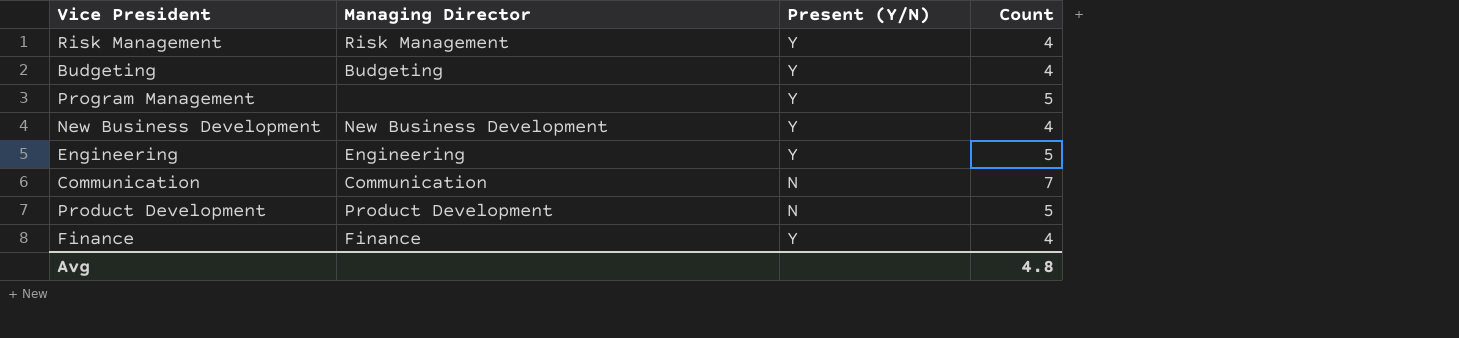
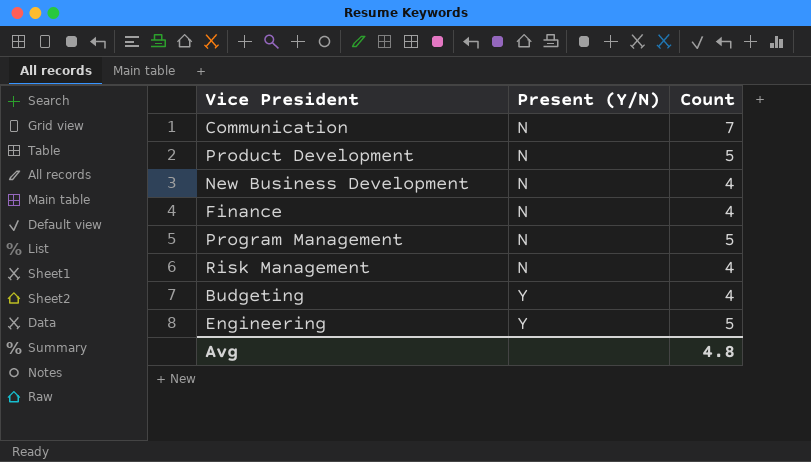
row order: none -> Present (Y/N) ascending
column Managing Director | position: 2 -> none
New Business Development | Present (Y/N): Y -> N
Finance | Present (Y/N): Y -> N
Program Management | Present (Y/N): Y -> N
Risk Management | Present (Y/N): Y -> N

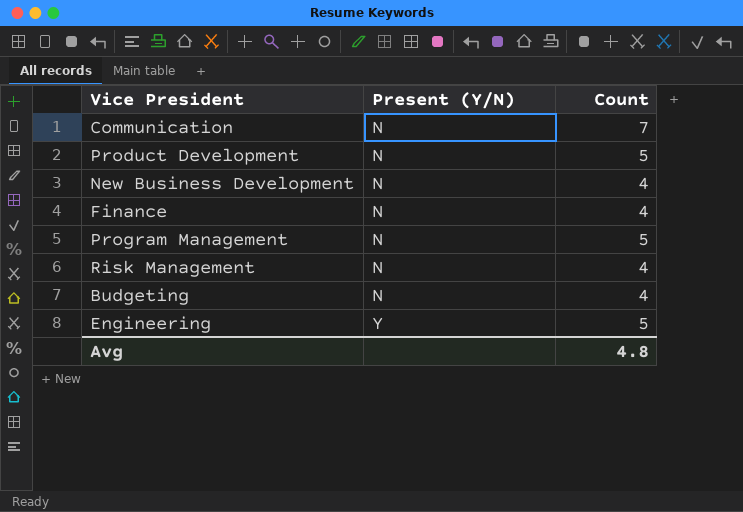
Budgeting | Present (Y/N): Y -> N

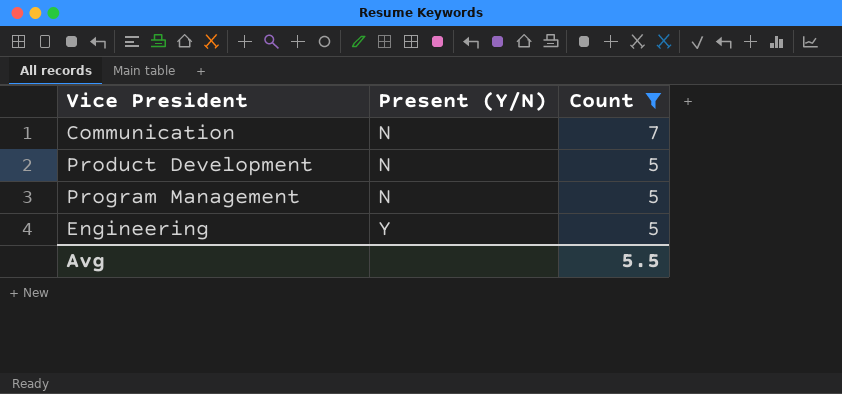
filter: none -> Count != 4
Avg | Count: 4.8 -> 5.5

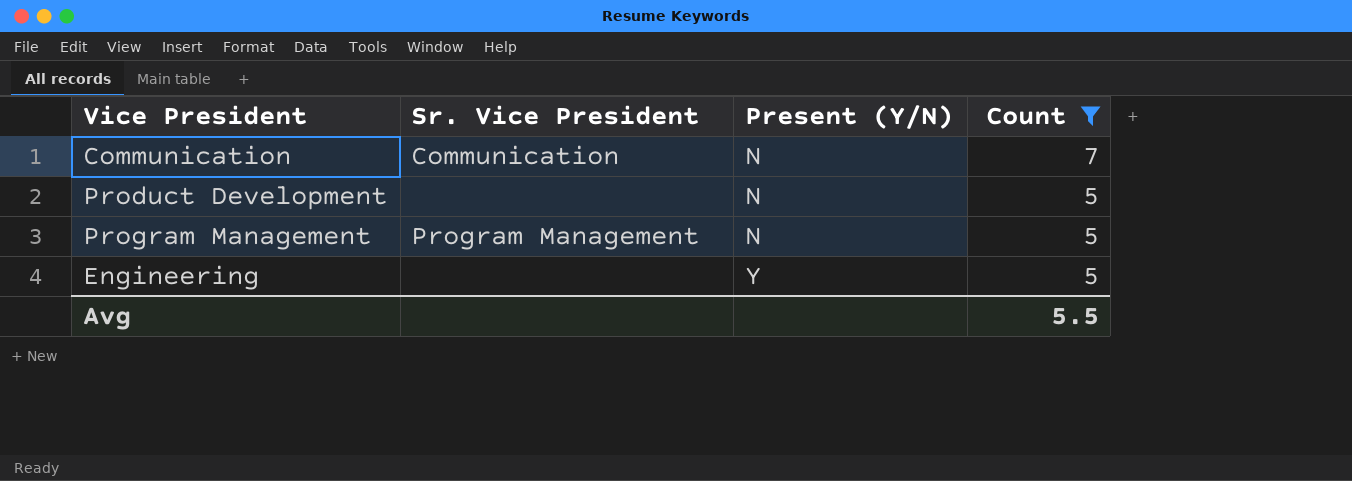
column Sr. Vice President | position: none -> 2

